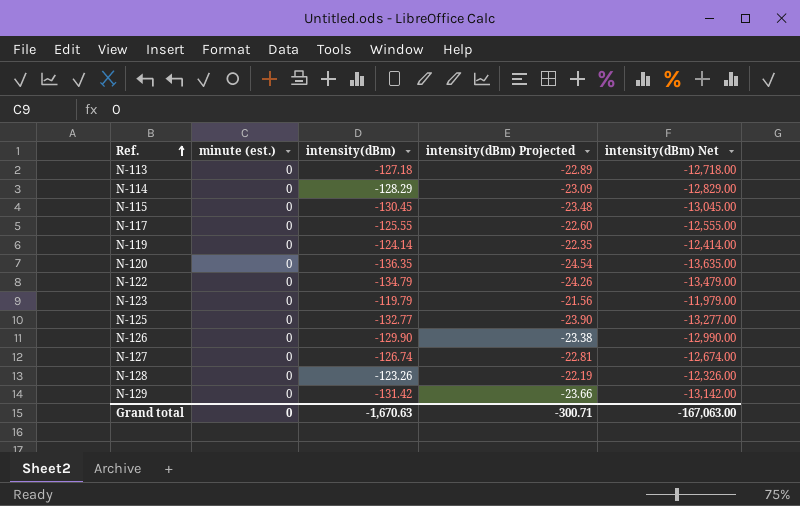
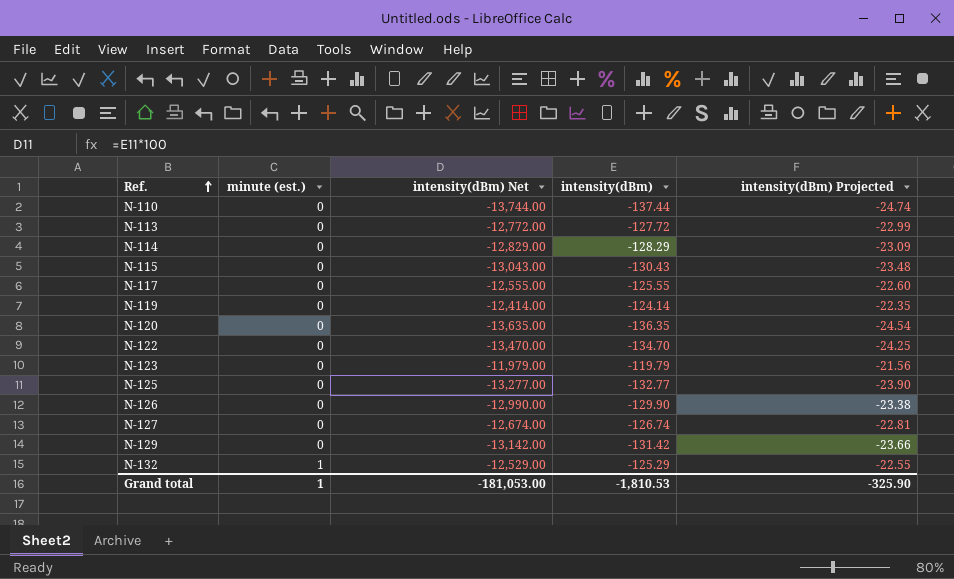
column intensity(dBm) Net | position: 5 -> 3
row N-128: 0 | -123.26 | -22.19 | -12,326.00 -> none
row N-110: none -> 0 | -13,744.00 | -137.44 | -24.74
N-113 | intensity(dBm) Net: -12,718.00 -> -12,772.00
N-113 | intensity(dBm): -127.18 -> -127.72
N-113 | intensity(dBm) Projected: -22.89 -> -22.99
N-115 | intensity(dBm) Net: -13,045.00 -> -13,043.00
N-115 | intensity(dBm): -130.45 -> -130.43
N-122 | intensity(dBm) Net: -13,479.00 -> -13,470.00
N-122 | intensity(dBm): -134.79 -> -134.70
N-122 | intensity(dBm) Projected: -24.26 -> -24.25
row N-132: none -> 1 | -12,529.00 | -125.29 | -22.55
Grand total | minute (est.): 0 -> 1
Grand total | intensity(dBm) Net: -167,063.00 -> -181,053.00
Grand total | intensity(dBm): -1,670.63 -> -1,810.53
Grand total | intensity(dBm) Projected: -300.71 -> -325.90

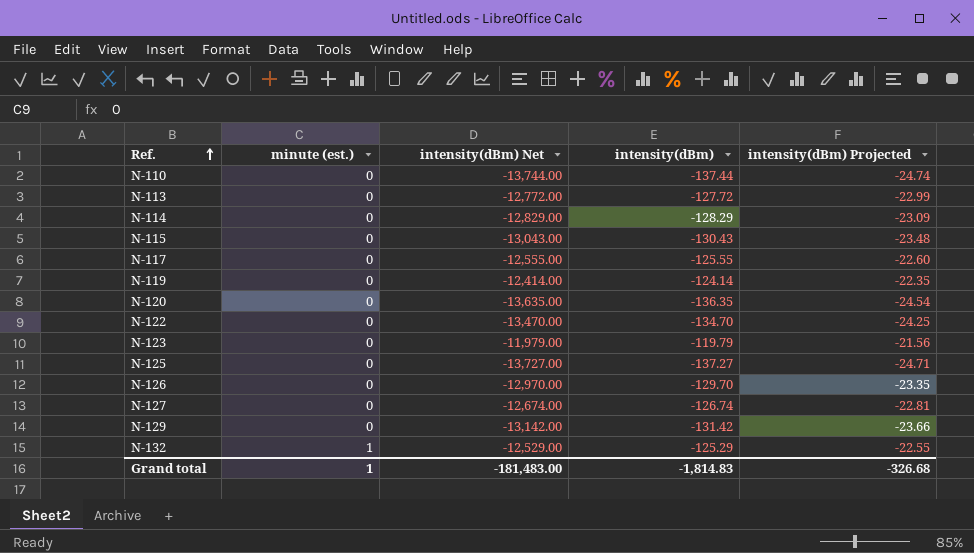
N-125 | intensity(dBm) Net: -13,277.00 -> -13,727.00
N-125 | intensity(dBm): -132.77 -> -137.27
N-125 | intensity(dBm) Projected: -23.90 -> -24.71
N-126 | intensity(dBm) Net: -12,990.00 -> -12,970.00
N-126 | intensity(dBm): -129.90 -> -129.70
N-126 | intensity(dBm) Projected: -23.38 -> -23.35
Grand total | intensity(dBm) Net: -181,053.00 -> -181,483.00
Grand total | intensity(dBm): -1,810.53 -> -1,814.83
Grand total | intensity(dBm) Projected: -325.90 -> -326.68

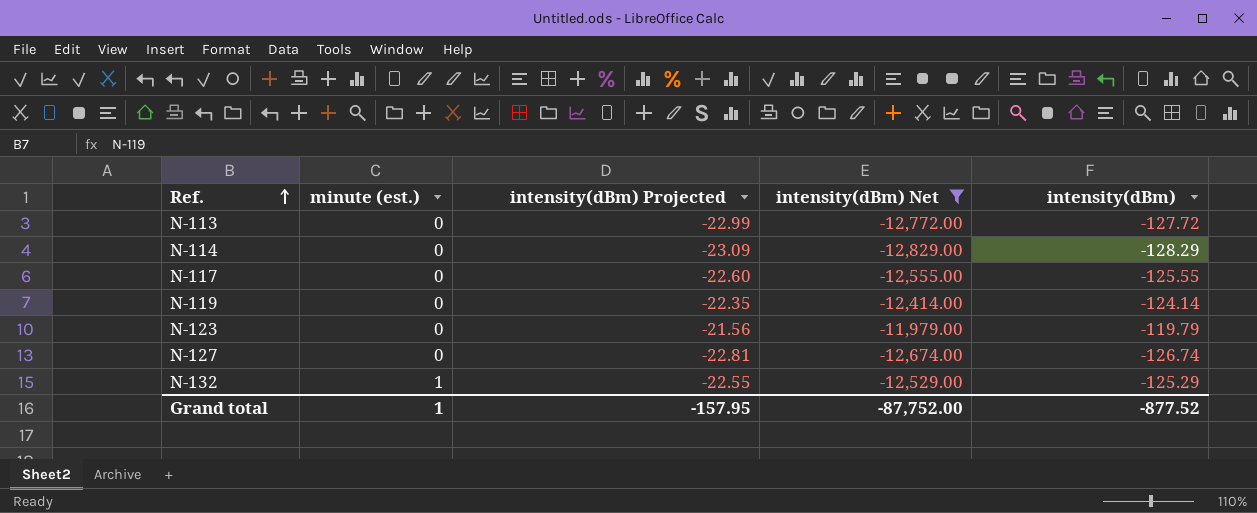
filter: none -> intensity(dBm) Net >= -12,829.00
column intensity(dBm) Projected | position: 5 -> 3
Grand total | intensity(dBm) Projected: -326.68 -> -157.95
Grand total | intensity(dBm) Net: -181,483.00 -> -87,752.00
Grand total | intensity(dBm): -1,814.83 -> -877.52

